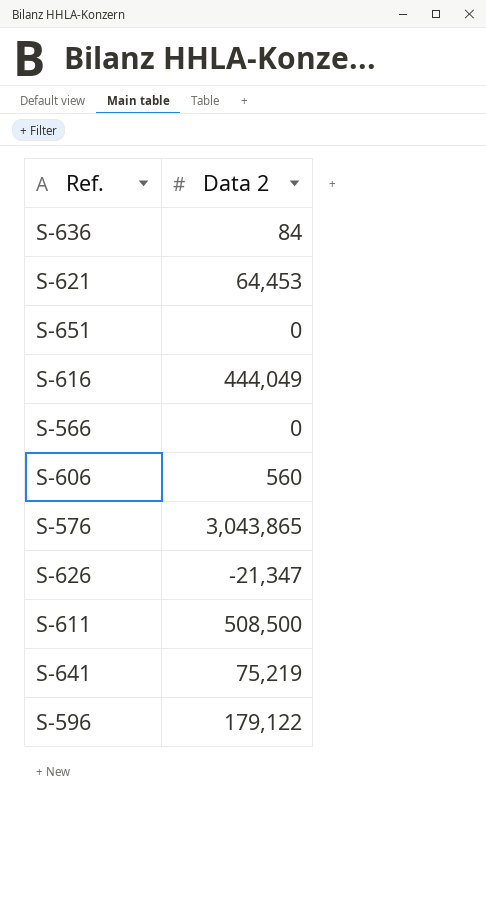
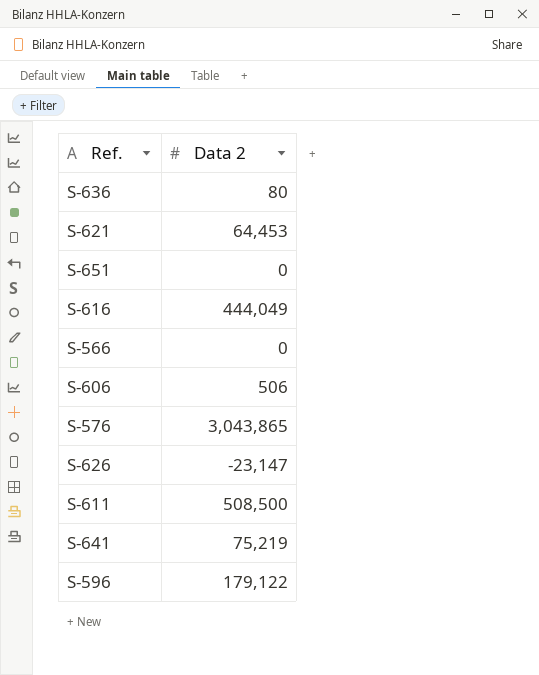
S-636 | Data 2: 84 -> 80
S-606 | Data 2: 560 -> 506
S-626 | Data 2: -21,347 -> -23,147

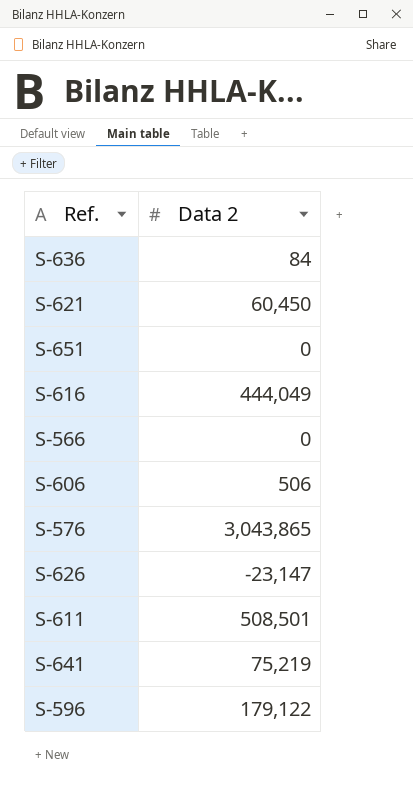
S-636 | Data 2: 80 -> 84
S-621 | Data 2: 64,453 -> 60,450
S-611 | Data 2: 508,500 -> 508,501

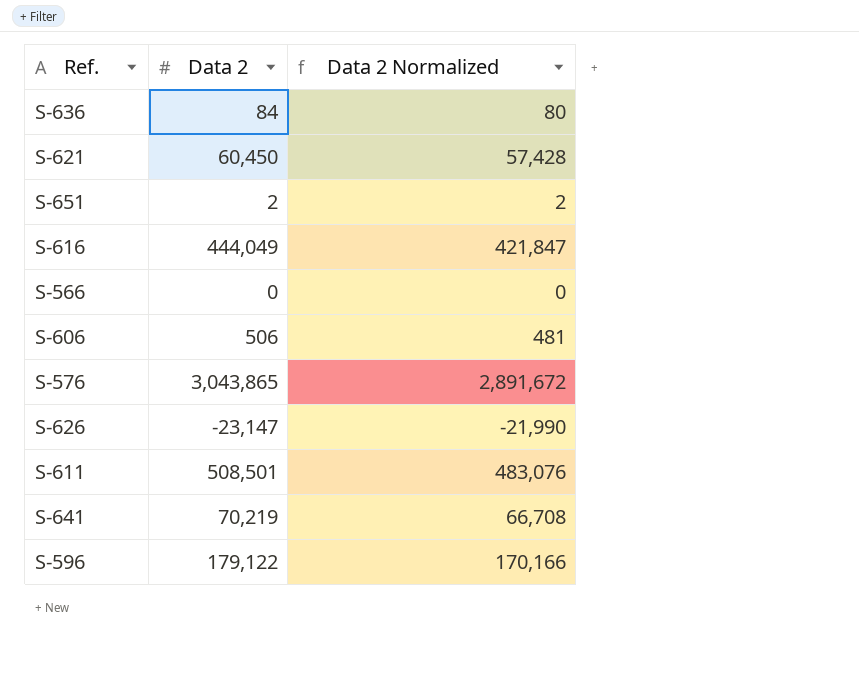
column Data 2 Normalized | formula: none -> [Data 2] * 0.95
S-651 | Data 2: 0 -> 2
S-641 | Data 2: 75,219 -> 70,219

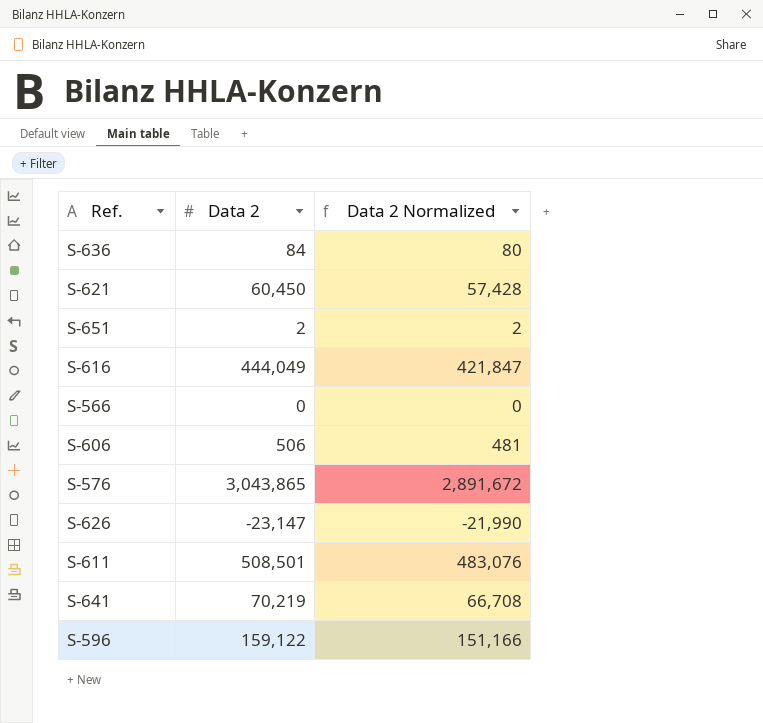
S-596 | Data 2: 179,122 -> 159,122
S-596 | Data 2 Normalized: 170,166 -> 151,166

